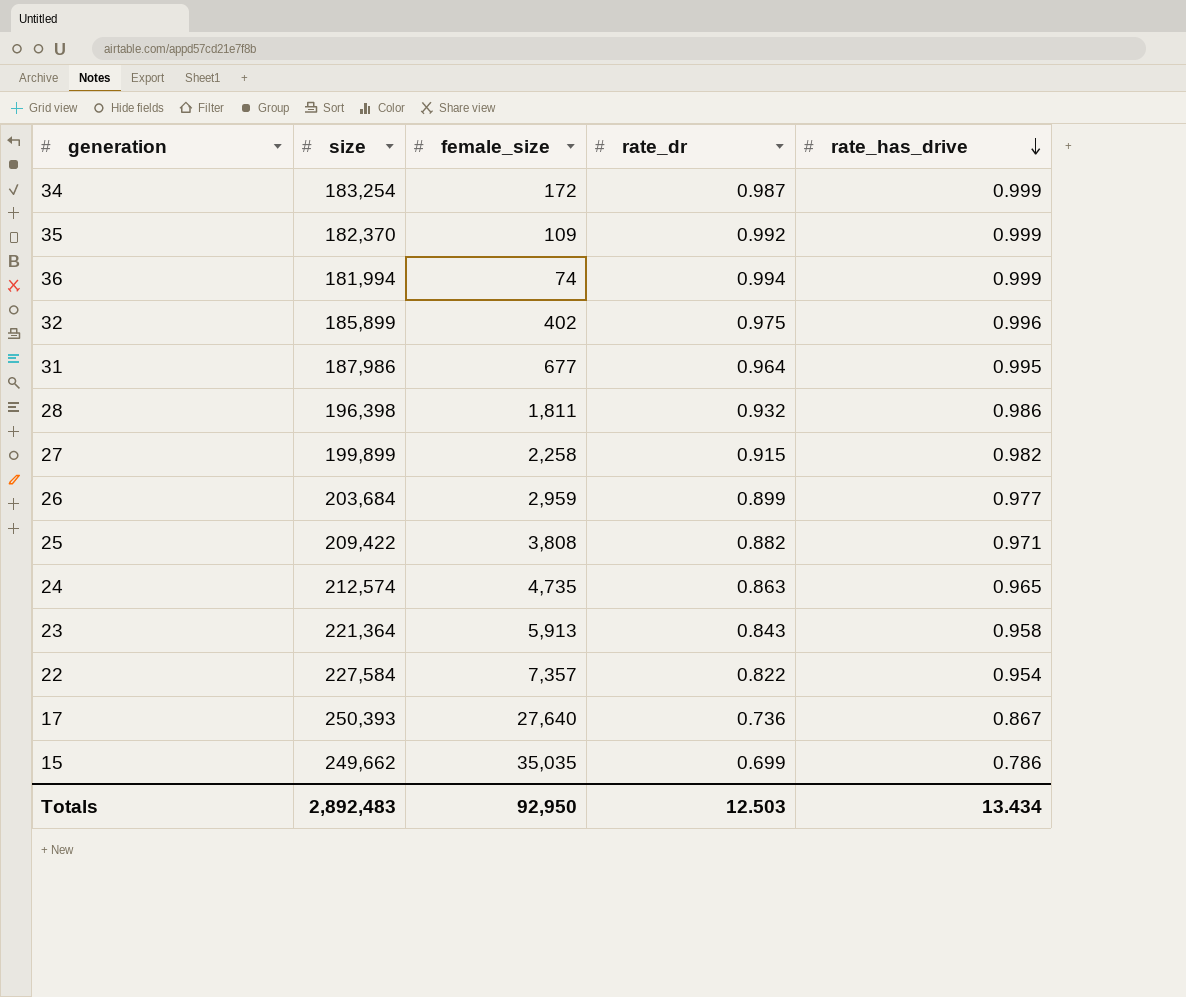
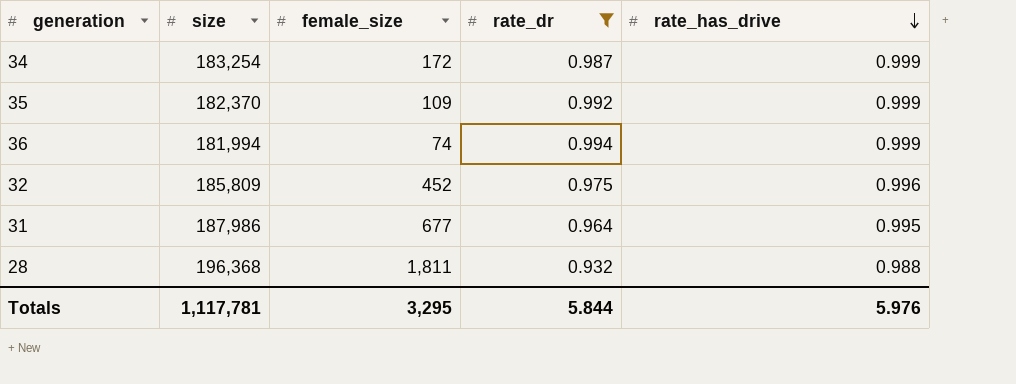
filter: none -> rate_dr >= 0.932
32 | size: 185,899 -> 185,809
32 | female_size: 402 -> 452
28 | size: 196,398 -> 196,368
28 | rate_has_drive: 0.986 -> 0.988
Totals | size: 2,892,483 -> 1,117,781
Totals | female_size: 92,950 -> 3,295
Totals | rate_dr: 12.503 -> 5.844
Totals | rate_has_drive: 13.434 -> 5.976

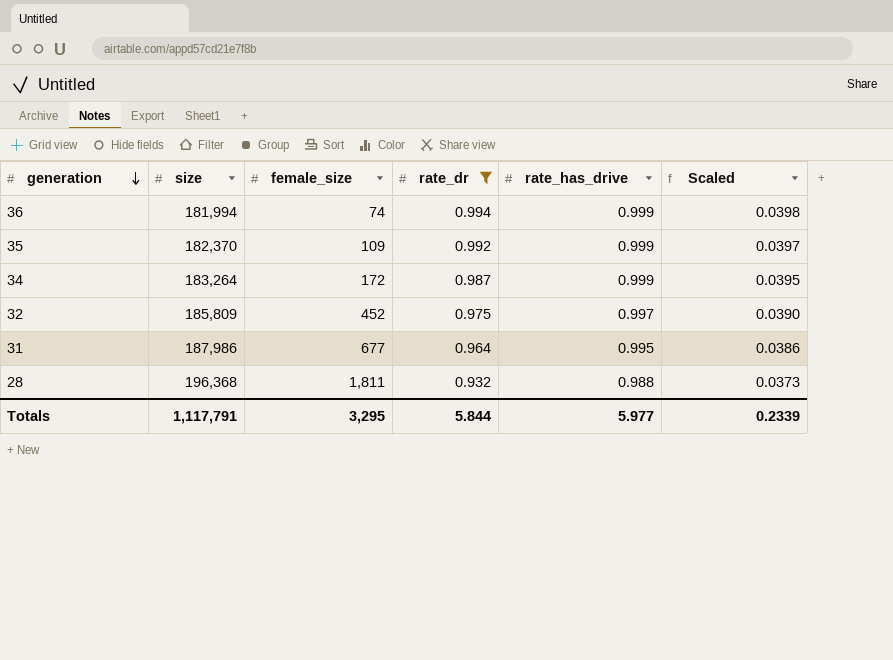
row order: rate_has_drive descending -> generation descending
column Scaled | formula: none -> [rate_dr] * 0.04
34 | size: 183,254 -> 183,264
32 | rate_has_drive: 0.996 -> 0.997
Totals | size: 1,117,781 -> 1,117,791
Totals | rate_has_drive: 5.976 -> 5.977

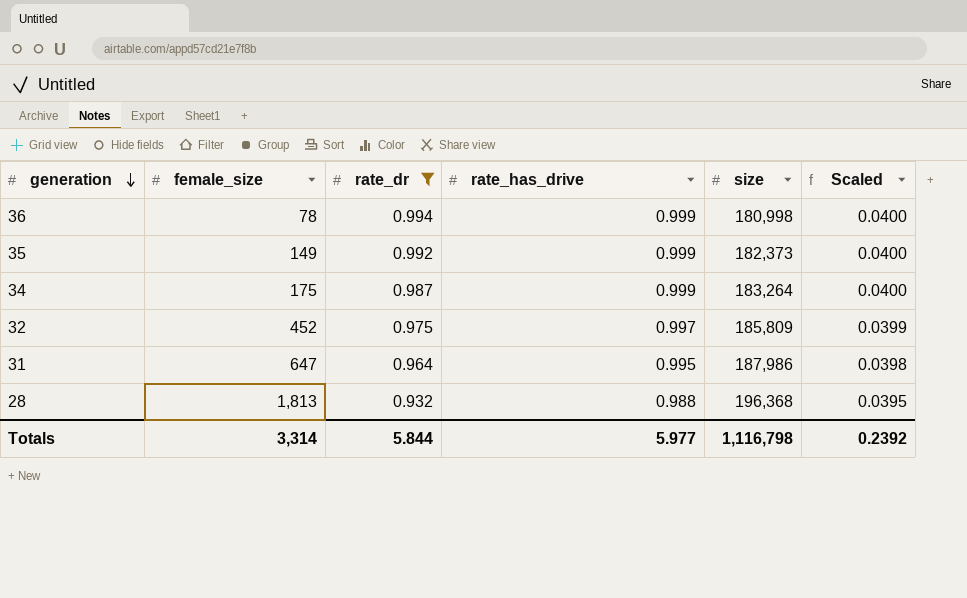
column size | position: 2 -> 5
column Scaled | formula: [rate_dr] * 0.04 -> [rate_has_drive] * 0.04
36 | female_size: 74 -> 78
36 | size: 181,994 -> 180,998
35 | female_size: 109 -> 149
35 | size: 182,370 -> 182,373
34 | female_size: 172 -> 175
31 | female_size: 677 -> 647
28 | female_size: 1,811 -> 1,813
Totals | female_size: 3,295 -> 3,314
Totals | size: 1,117,791 -> 1,116,798
Totals | Scaled: 0.2339 -> 0.2392

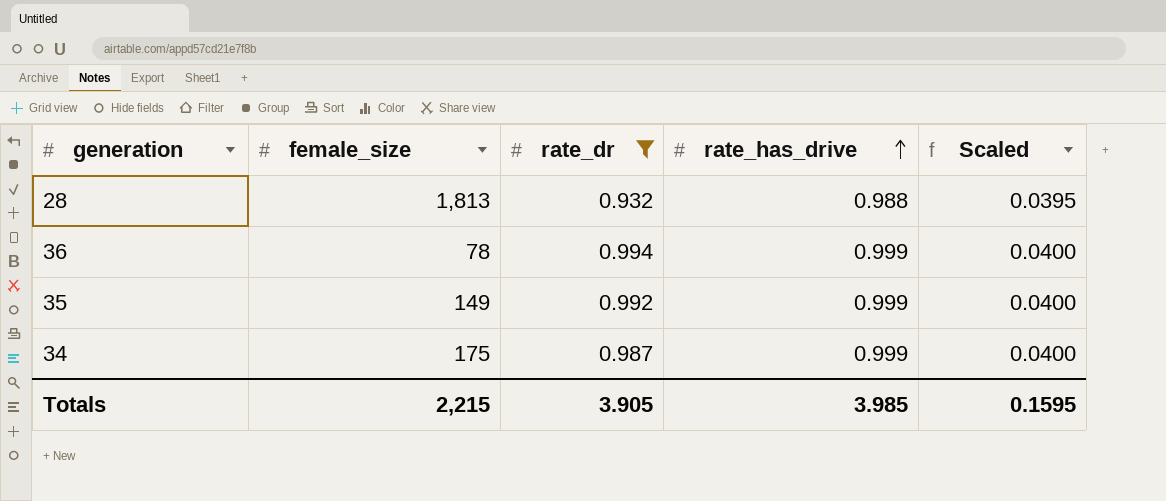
row order: generation descending -> rate_has_drive ascending
column size | position: 5 -> none
row 32: 452 | 0.975 | 0.997 | 185,809 | 0.0399 -> none
row 31: 647 | 0.964 | 0.995 | 187,986 | 0.0398 -> none
Totals | female_size: 3,314 -> 2,215
Totals | rate_dr: 5.844 -> 3.905
Totals | rate_has_drive: 5.977 -> 3.985
Totals | Scaled: 0.2392 -> 0.1595

